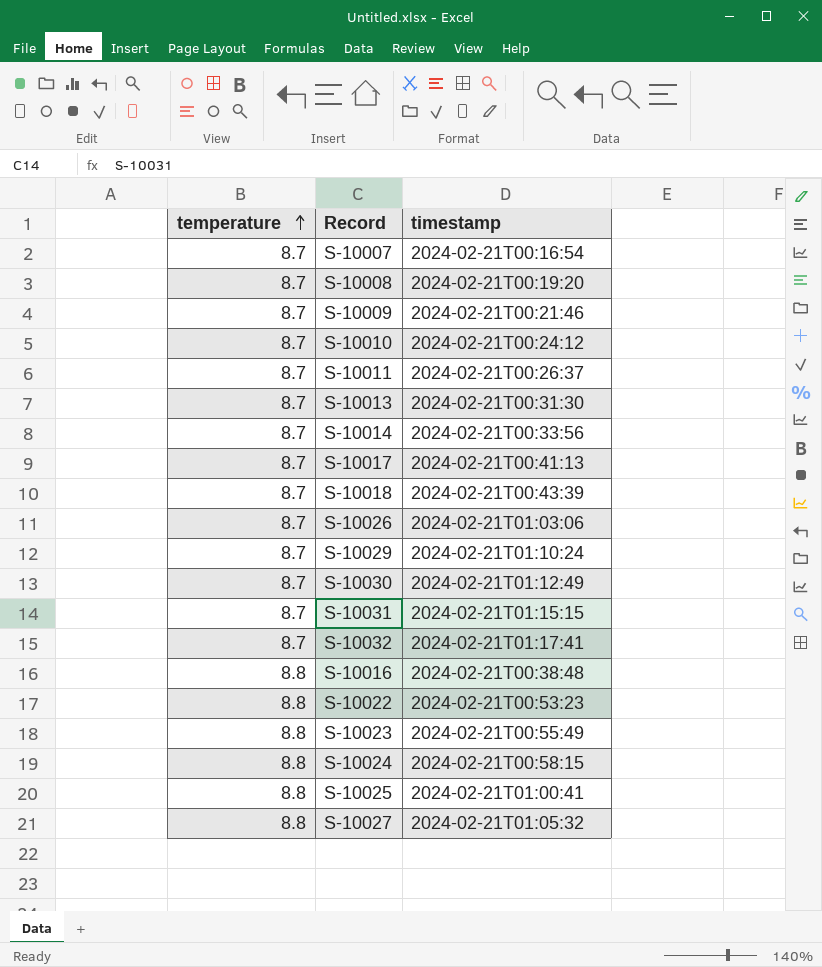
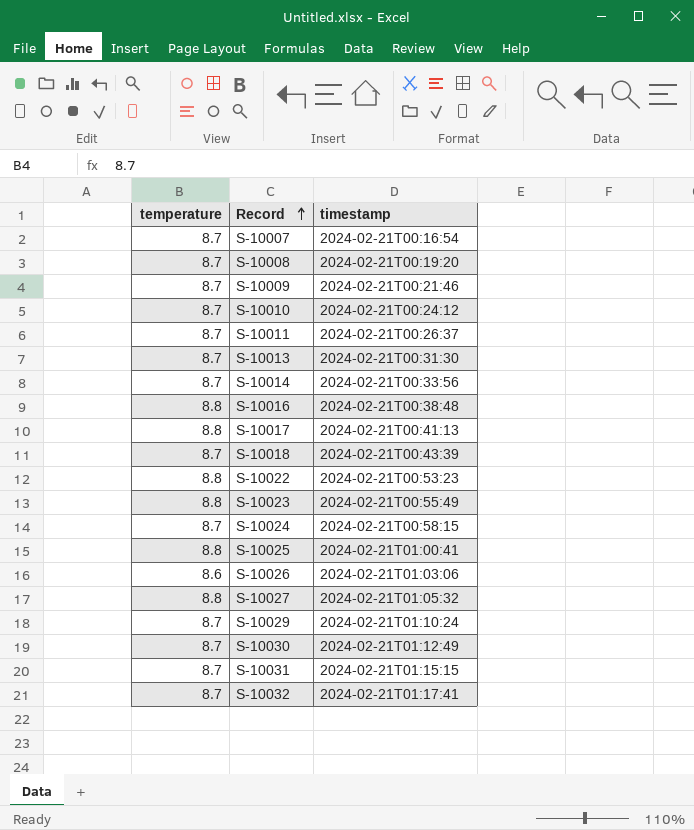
row order: temperature ascending -> Record ascending
S-10017 | temperature: 8.7 -> 8.8
S-10024 | temperature: 8.8 -> 8.7
S-10026 | temperature: 8.7 -> 8.6

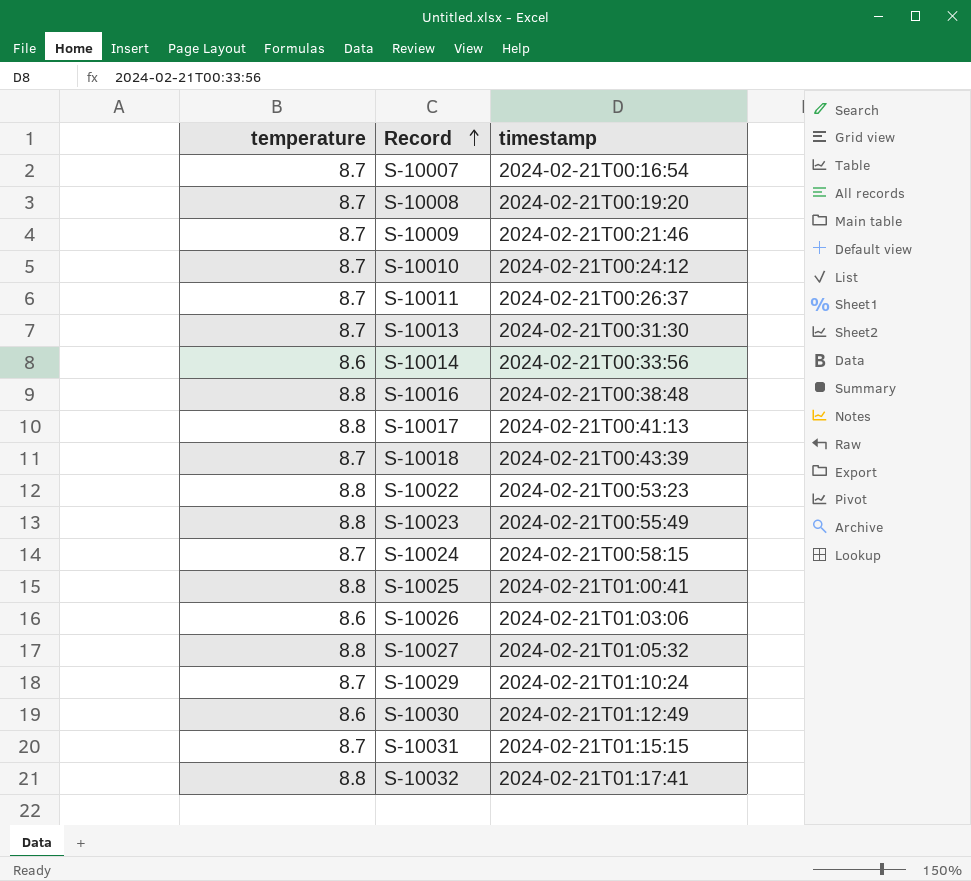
S-10014 | temperature: 8.7 -> 8.6
S-10030 | temperature: 8.7 -> 8.6
S-10032 | temperature: 8.7 -> 8.8

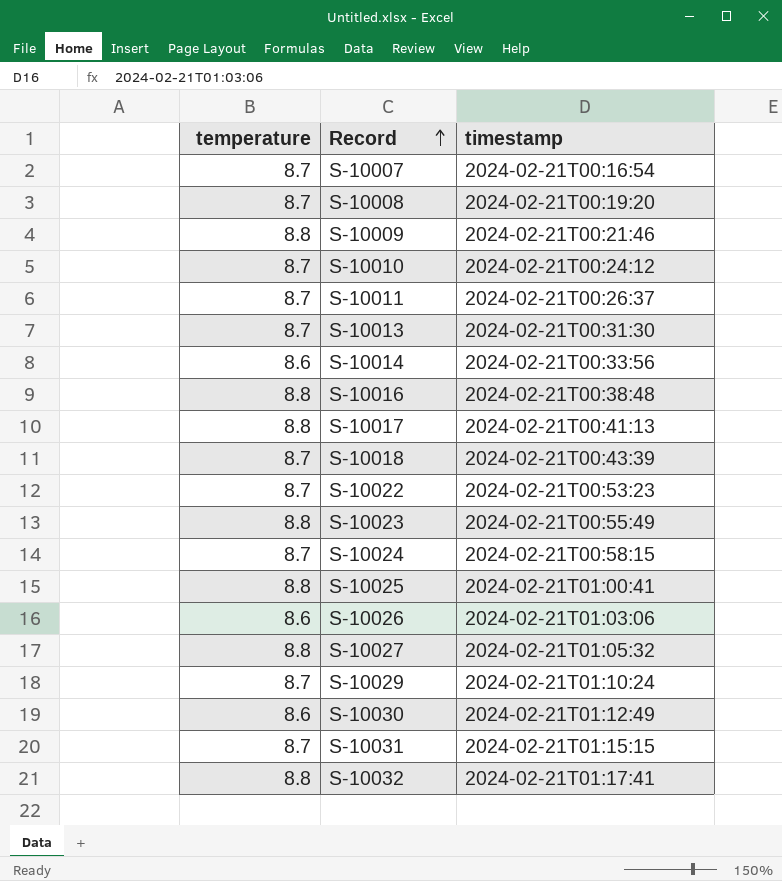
S-10009 | temperature: 8.7 -> 8.8
S-10022 | temperature: 8.8 -> 8.7

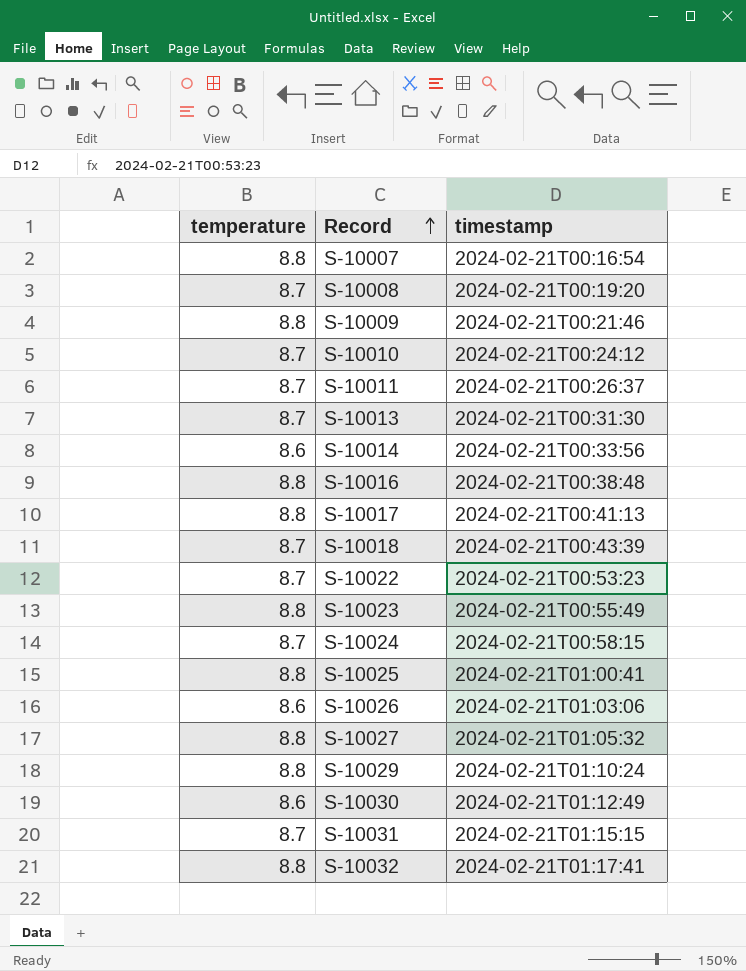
S-10007 | temperature: 8.7 -> 8.8
S-10029 | temperature: 8.7 -> 8.8

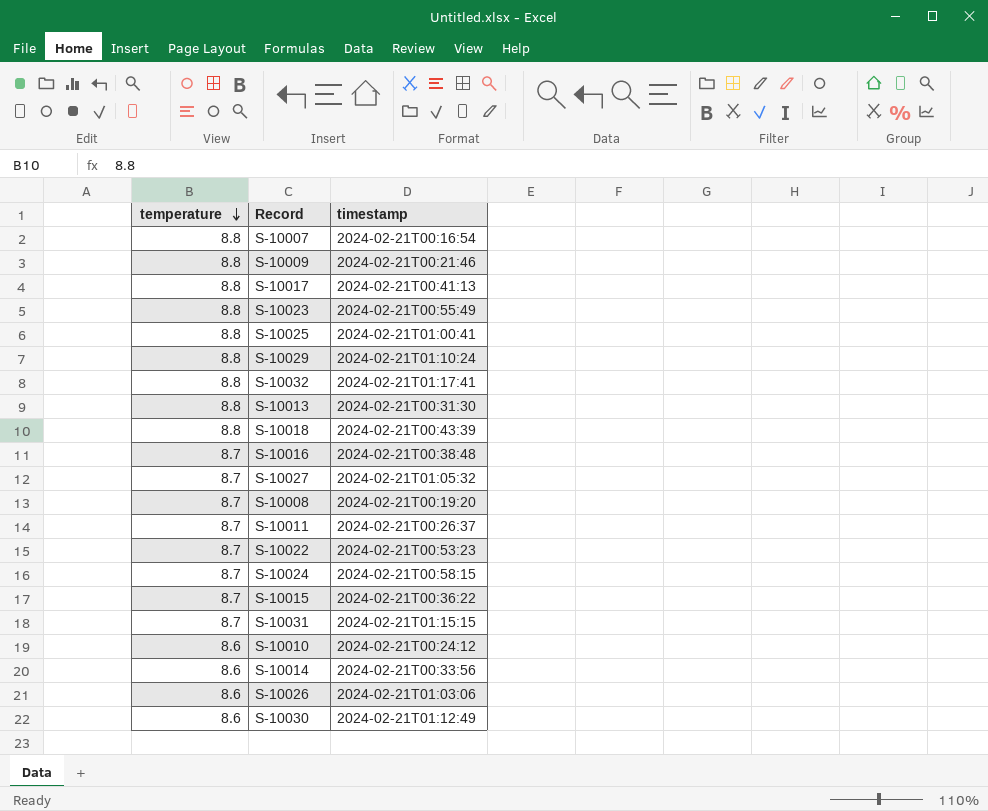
row order: Record ascending -> temperature descending
S-10013 | temperature: 8.7 -> 8.8
S-10018 | temperature: 8.7 -> 8.8
S-10016 | temperature: 8.8 -> 8.7
S-10027 | temperature: 8.8 -> 8.7
row S-10015: none -> 8.7 | 2024-02-21T00:36:22
S-10010 | temperature: 8.7 -> 8.6

